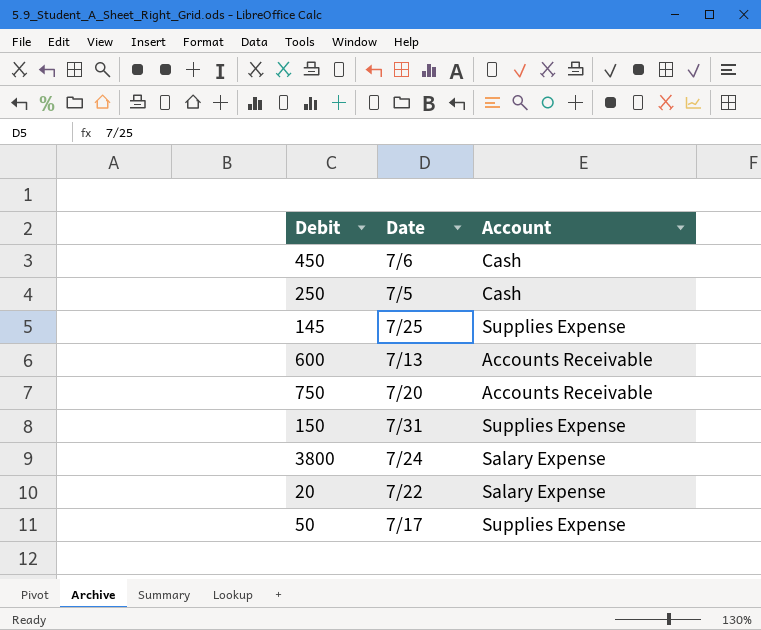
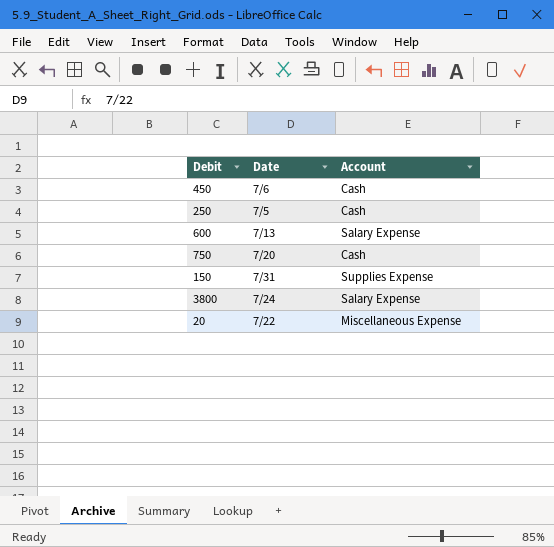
row 145: 7/25 | Supplies Expense -> none
row 50: 7/17 | Supplies Expense -> none
600 | Account: Accounts Receivable -> Salary Expense
750 | Account: Accounts Receivable -> Cash
20 | Account: Salary Expense -> Miscellaneous Expense

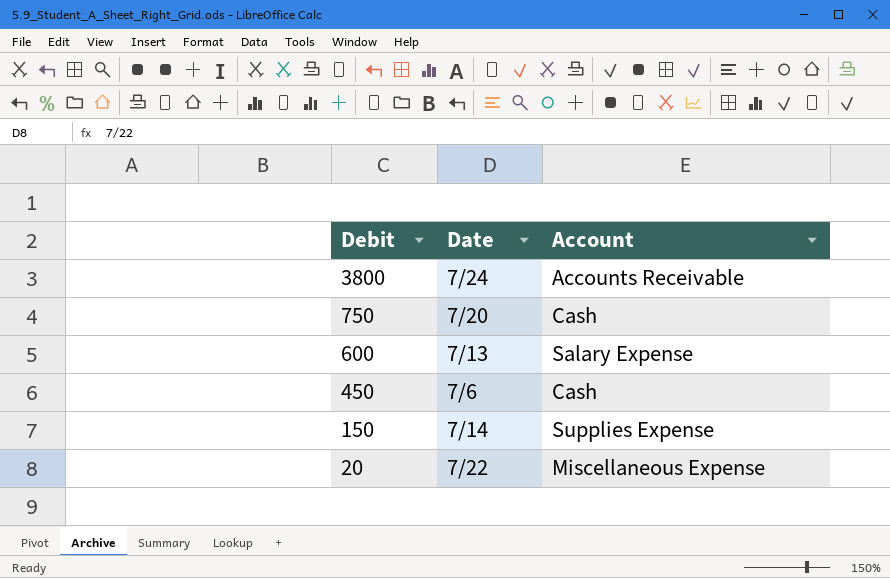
row order: none -> Debit descending
row 250: 7/5 | Cash -> none
3800 | Account: Salary Expense -> Accounts Receivable
150 | Date: 7/31 -> 7/14

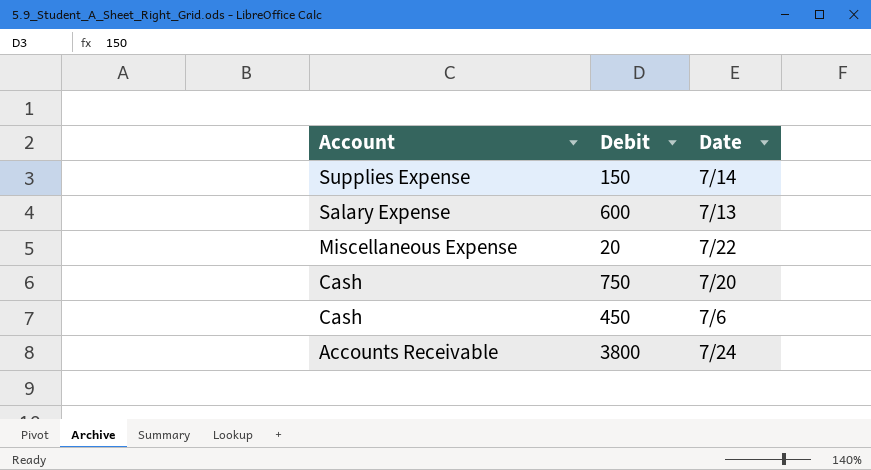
row order: Debit descending -> Account descending
column Account | position: 3 -> 1

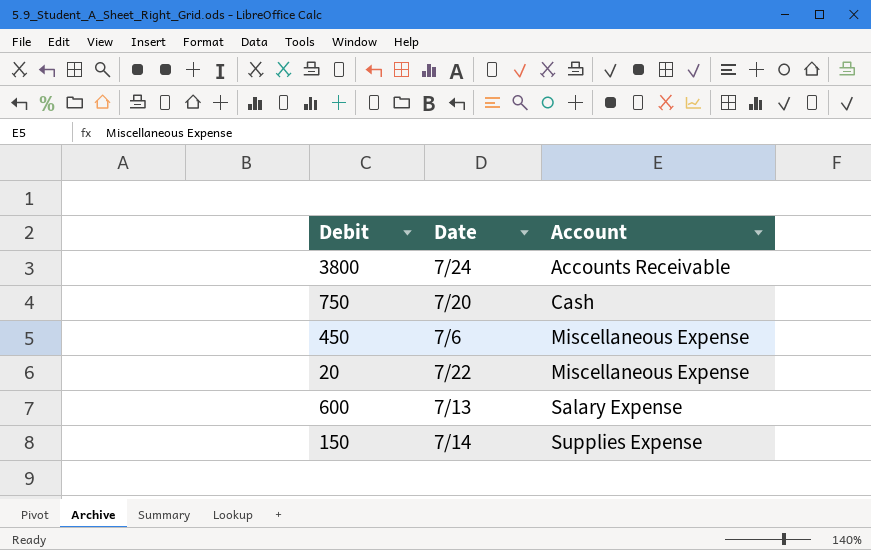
row order: Account descending -> Account ascending
column Account | position: 1 -> 3
450 | Account: Cash -> Miscellaneous Expense

